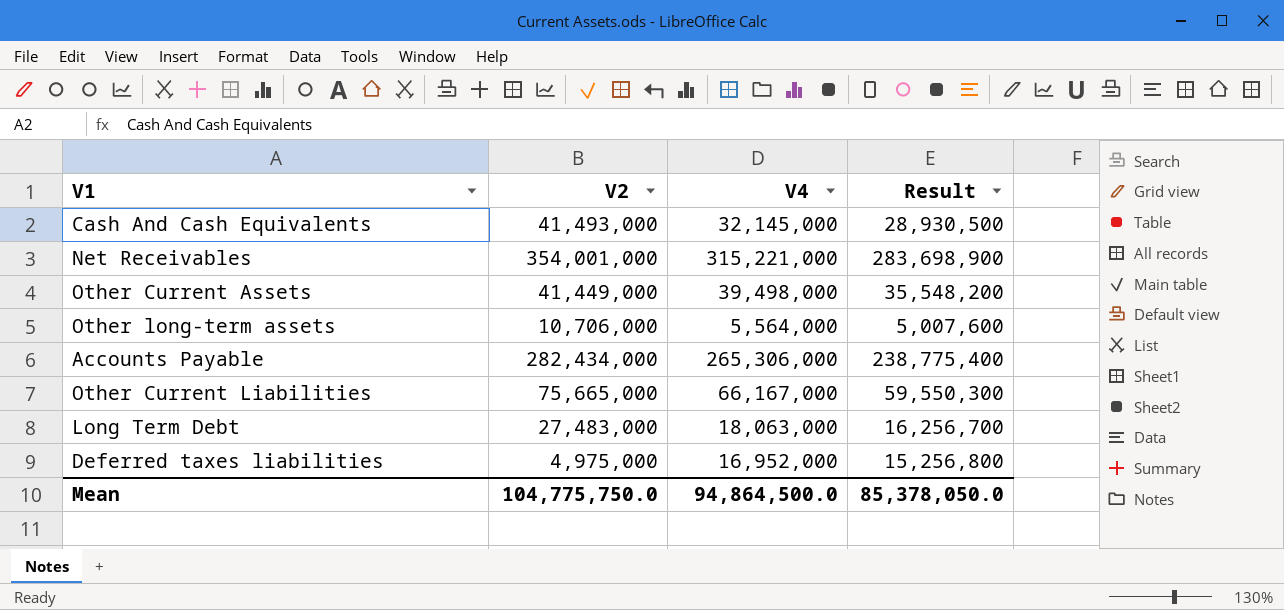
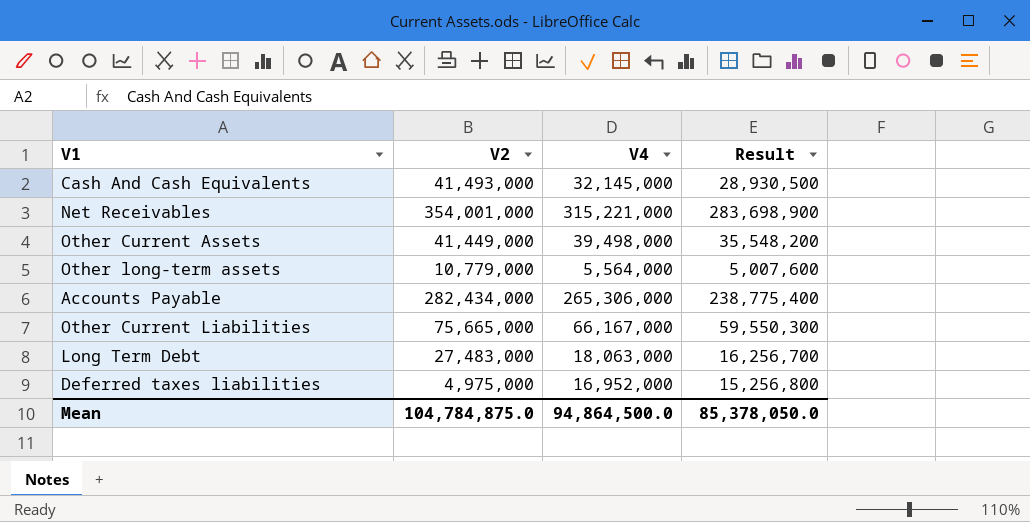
Other long-term assets | V2: 10,706,000 -> 10,779,000
Mean | V2: 104,775,750.0 -> 104,784,875.0

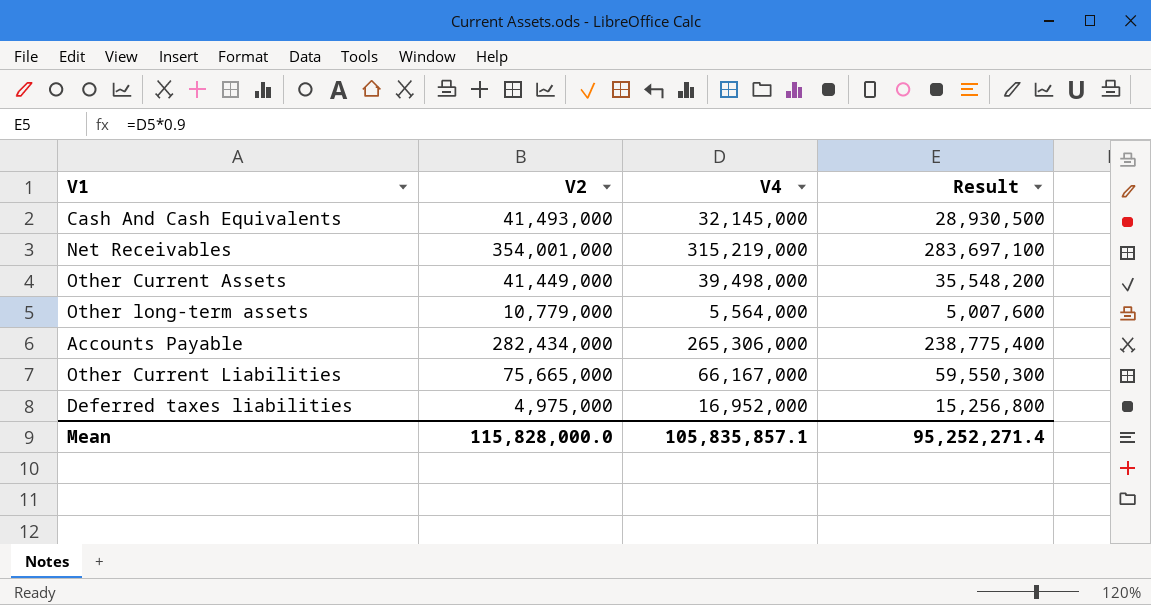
row Long Term Debt: 27,483,000 | 18,063,000 | 16,256,700 -> none
Net Receivables | V4: 315,221,000 -> 315,219,000
Net Receivables | Result: 283,698,900 -> 283,697,100
Mean | V2: 104,784,875.0 -> 115,828,000.0
Mean | V4: 94,864,500.0 -> 105,835,857.1
Mean | Result: 85,378,050.0 -> 95,252,271.4

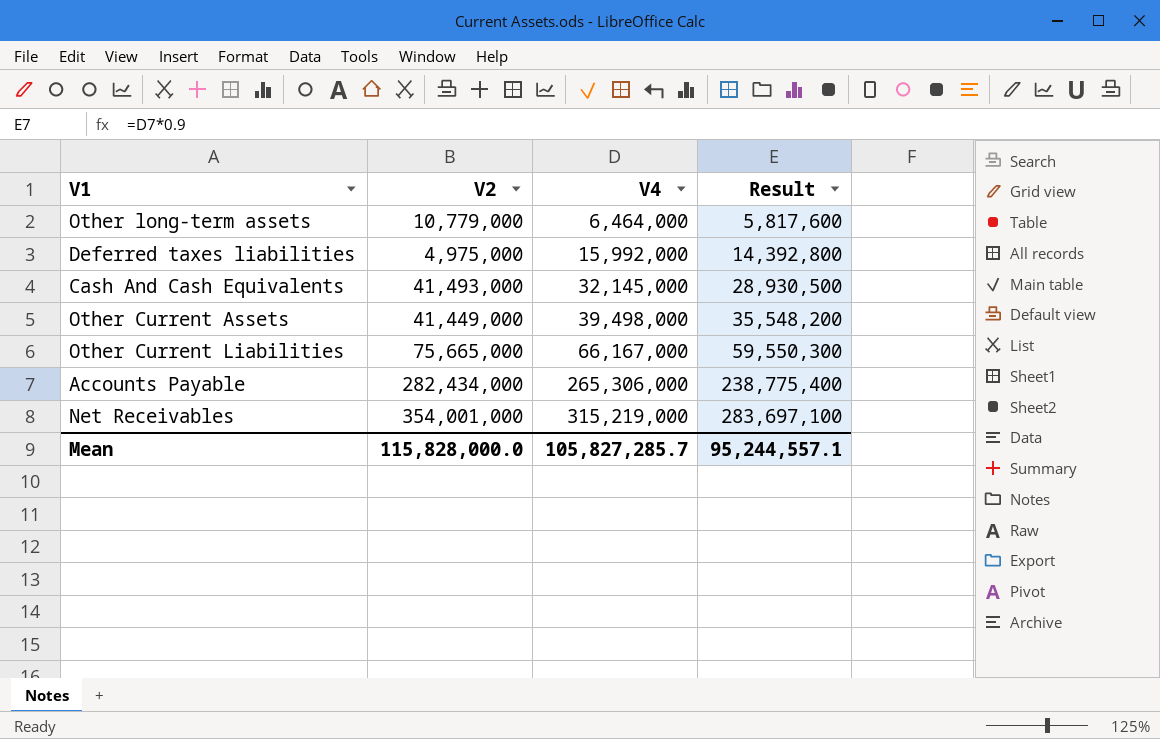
row order: none -> V4 ascending
Other long-term assets | V4: 5,564,000 -> 6,464,000
Other long-term assets | Result: 5,007,600 -> 5,817,600
Deferred taxes liabilities | V4: 16,952,000 -> 15,992,000
Deferred taxes liabilities | Result: 15,256,800 -> 14,392,800
Mean | V4: 105,835,857.1 -> 105,827,285.7
Mean | Result: 95,252,271.4 -> 95,244,557.1

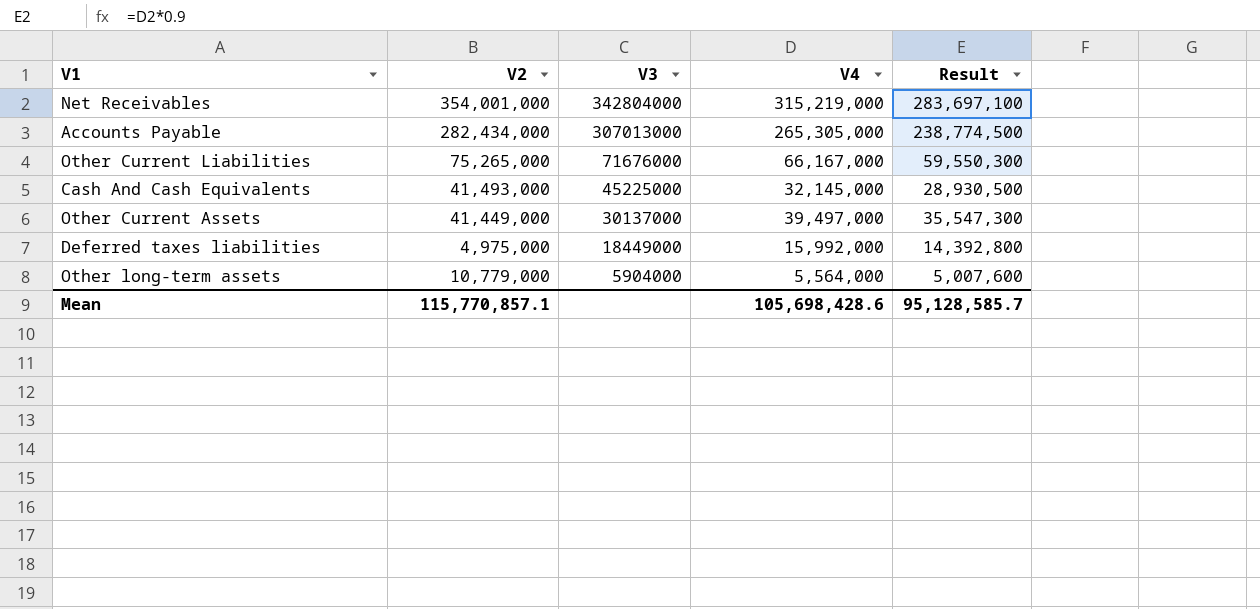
row order: V4 ascending -> V3 descending
column V3 | position: none -> 3
Accounts Payable | V4: 265,306,000 -> 265,305,000
Accounts Payable | Result: 238,775,400 -> 238,774,500
Other Current Liabilities | V2: 75,665,000 -> 75,265,000
Other Current Assets | V4: 39,498,000 -> 39,497,000
Other Current Assets | Result: 35,548,200 -> 35,547,300
Other long-term assets | V4: 6,464,000 -> 5,564,000
Other long-term assets | Result: 5,817,600 -> 5,007,600
Mean | V2: 115,828,000.0 -> 115,770,857.1
Mean | V4: 105,827,285.7 -> 105,698,428.6
Mean | Result: 95,244,557.1 -> 95,128,585.7

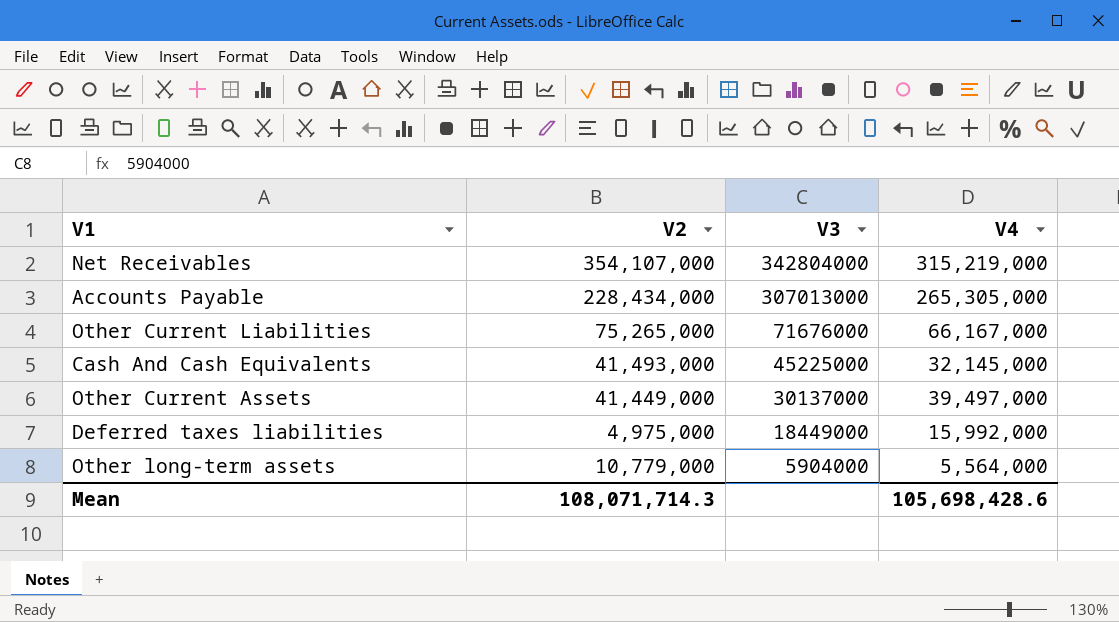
column Result | formula: [V4] * 0.9 -> none
Net Receivables | V2: 354,001,000 -> 354,107,000
Accounts Payable | V2: 282,434,000 -> 228,434,000
Mean | V2: 115,770,857.1 -> 108,071,714.3

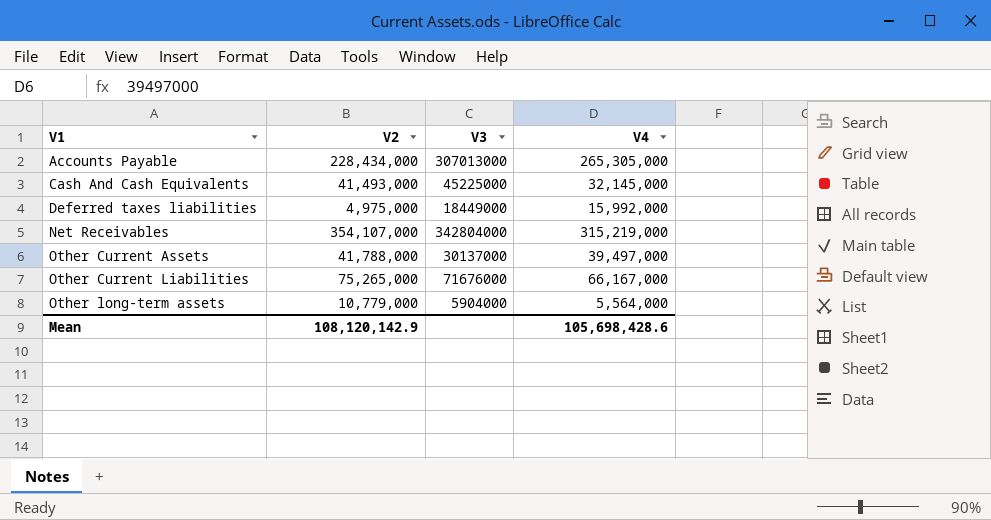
row order: V3 descending -> V1 ascending
Other Current Assets | V2: 41,449,000 -> 41,788,000
Mean | V2: 108,071,714.3 -> 108,120,142.9

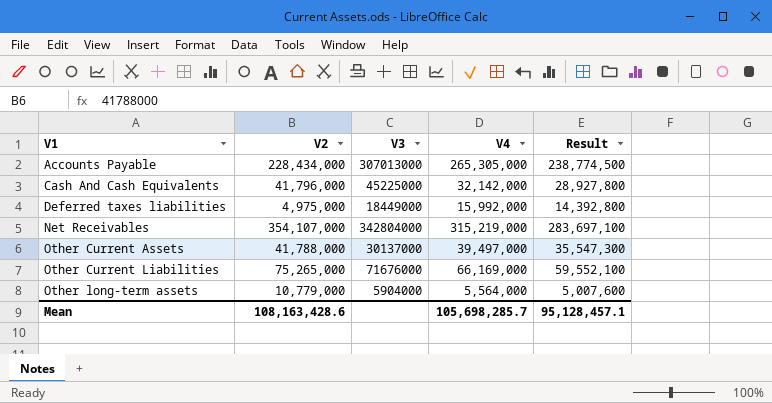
column Result | formula: none -> [V4] * 0.9
Cash And Cash Equivalents | V2: 41,493,000 -> 41,796,000
Cash And Cash Equivalents | V4: 32,145,000 -> 32,142,000
Other Current Liabilities | V4: 66,167,000 -> 66,169,000
Mean | V2: 108,120,142.9 -> 108,163,428.6
Mean | V4: 105,698,428.6 -> 105,698,285.7

